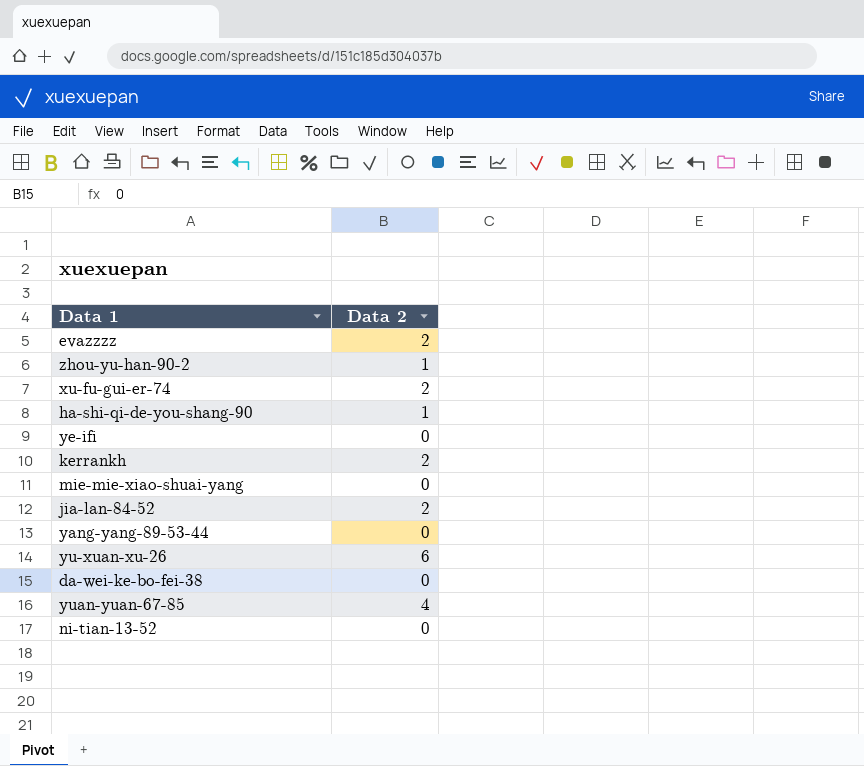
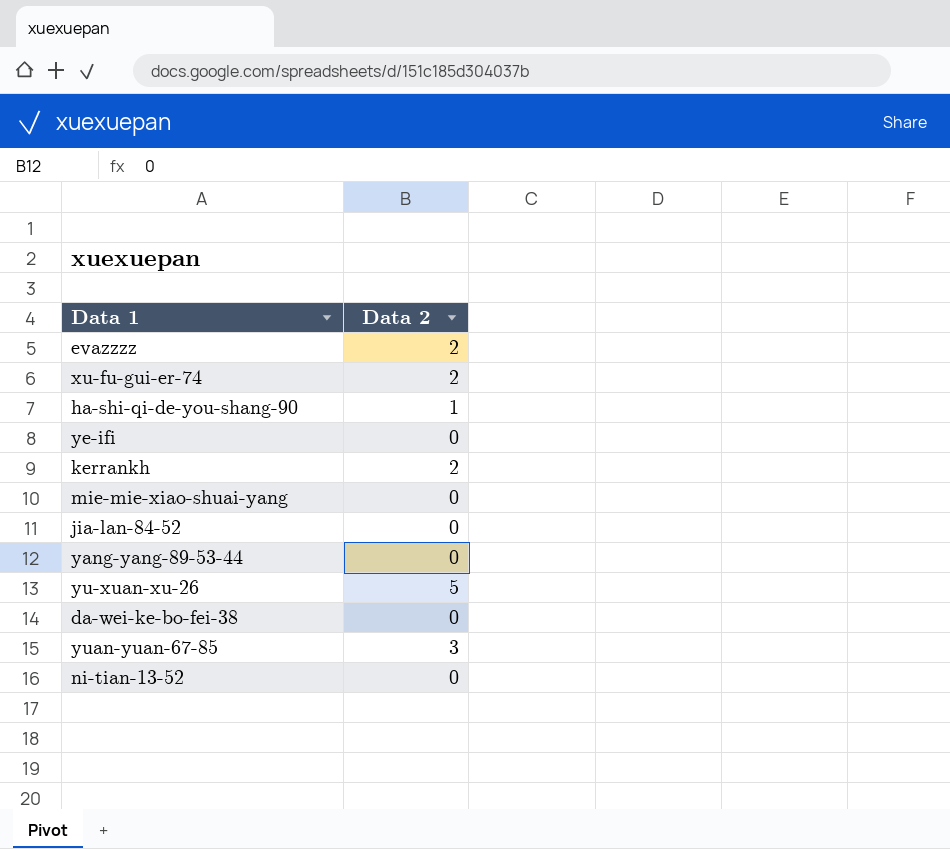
row zhou-yu-han-90-2: 1 -> none
jia-lan-84-52 | Data 2: 2 -> 0
yu-xuan-xu-26 | Data 2: 6 -> 5
yuan-yuan-67-85 | Data 2: 4 -> 3

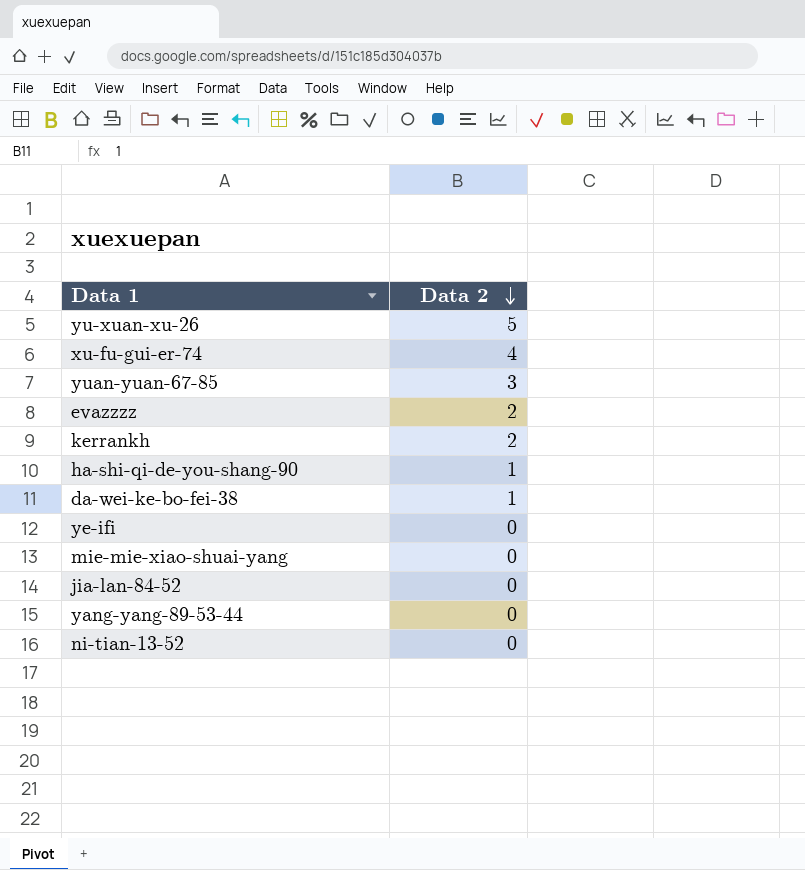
row order: none -> Data 2 descending
xu-fu-gui-er-74 | Data 2: 2 -> 4
da-wei-ke-bo-fei-38 | Data 2: 0 -> 1

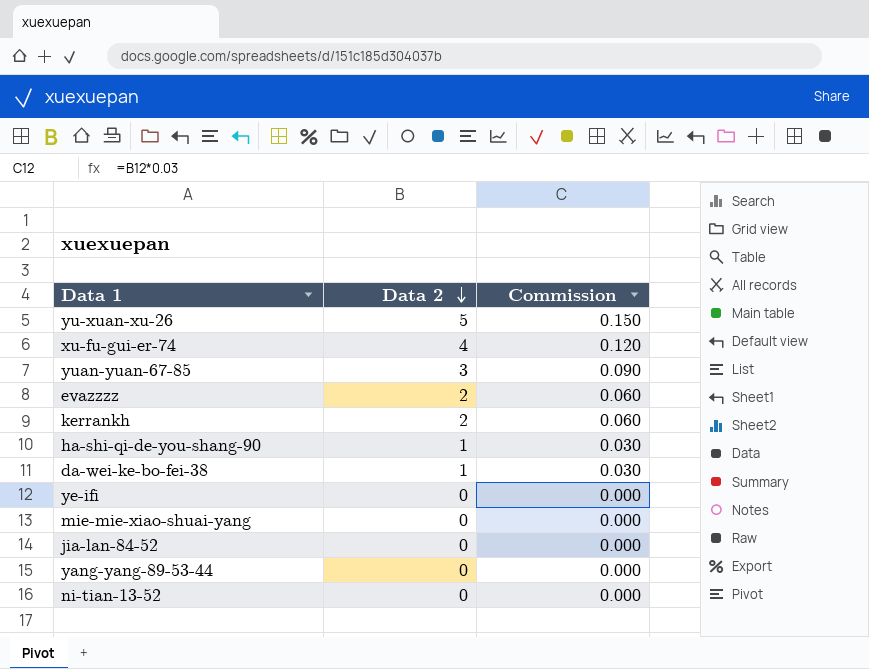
column Commission | formula: none -> [Data 2] * 0.03

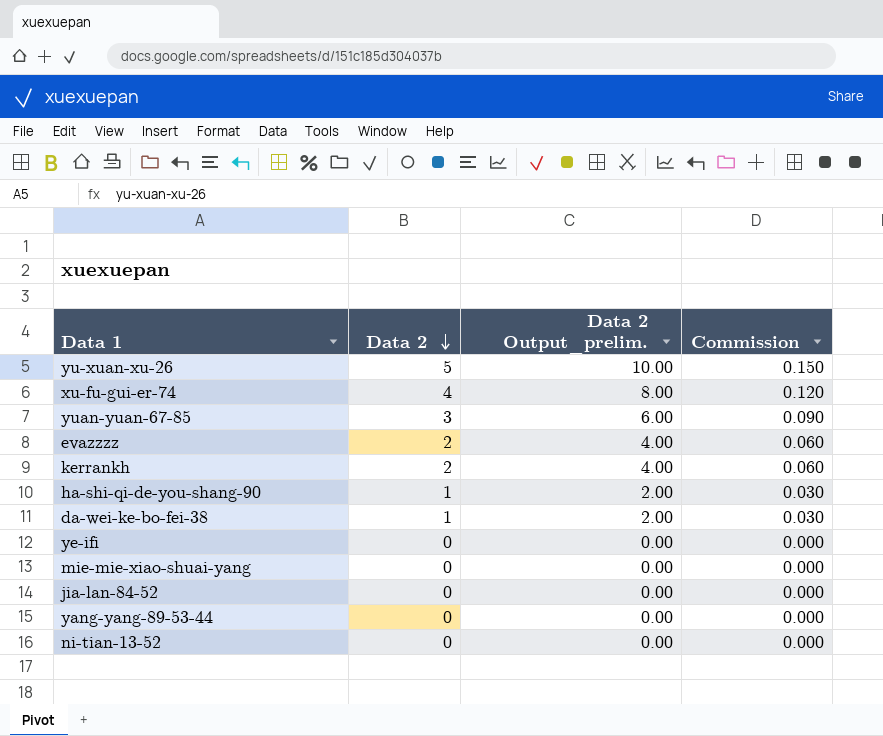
column Data 2 Output_prelim. | formula: none -> [Data 2] * 2

